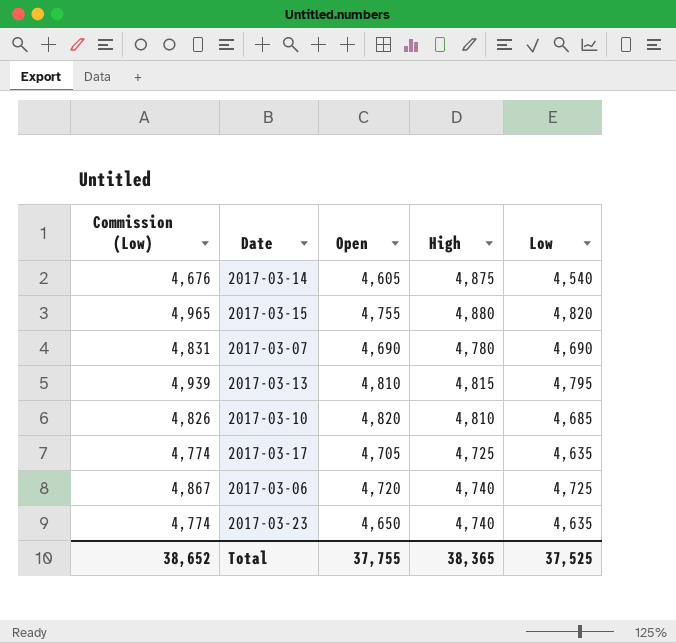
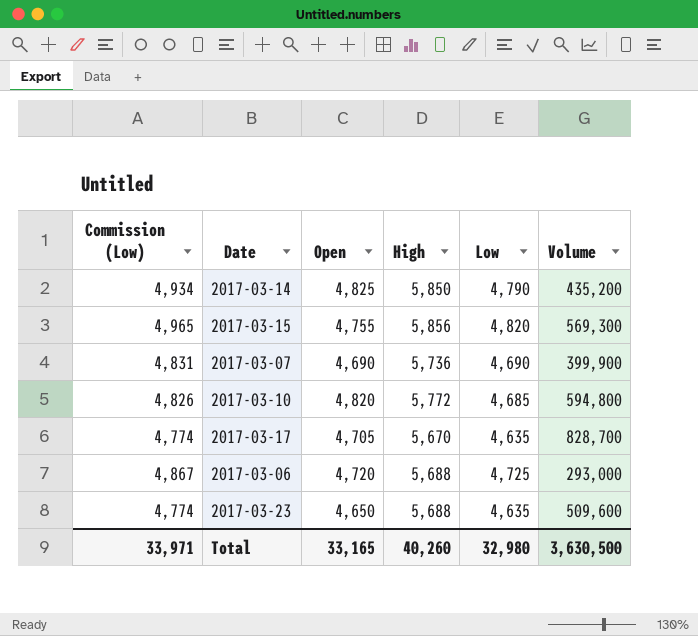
column Volume | position: none -> 6
row 2017-03-13: 4,939 | 4,810 | 4,815 | 4,795 -> none
2017-03-14 | Commission (Low): 4,676 -> 4,934
2017-03-14 | Open: 4,605 -> 4,825
2017-03-14 | High: 4,875 -> 5,850
2017-03-14 | Low: 4,540 -> 4,790
2017-03-15 | High: 4,880 -> 5,856
2017-03-07 | High: 4,780 -> 5,736
2017-03-10 | High: 4,810 -> 5,772
2017-03-17 | High: 4,725 -> 5,670
2017-03-06 | High: 4,740 -> 5,688
2017-03-23 | High: 4,740 -> 5,688
Total | Commission (Low): 38,652 -> 33,971
Total | Open: 37,755 -> 33,165
Total | High: 38,365 -> 40,260
Total | Low: 37,525 -> 32,980

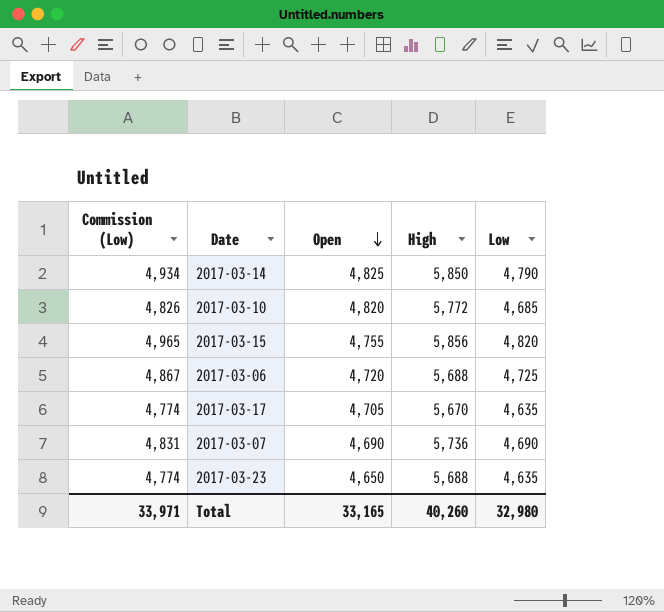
row order: none -> Open descending
column Volume | position: 6 -> none

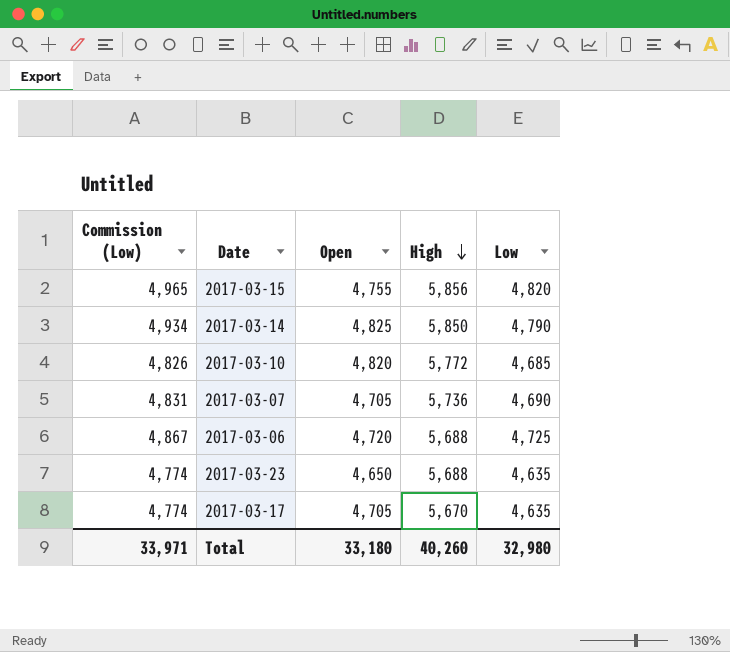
row order: Open descending -> High descending
2017-03-07 | Open: 4,690 -> 4,705
Total | Open: 33,165 -> 33,180

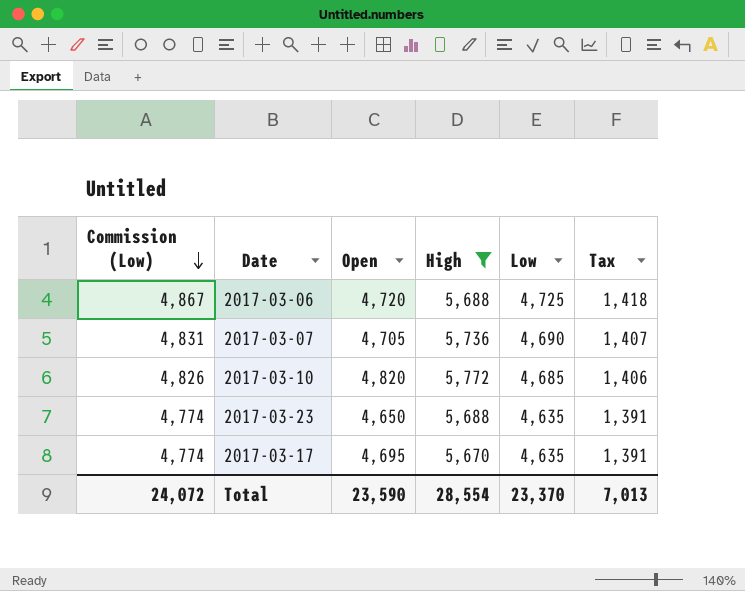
filter: none -> High <= 5,772
row order: High descending -> Commission (Low) descending
column Tax | formula: none -> [Low] * 0.3
2017-03-17 | Open: 4,705 -> 4,695
Total | Commission (Low): 33,971 -> 24,072
Total | Open: 33,180 -> 23,590
Total | High: 40,260 -> 28,554
Total | Low: 32,980 -> 23,370

